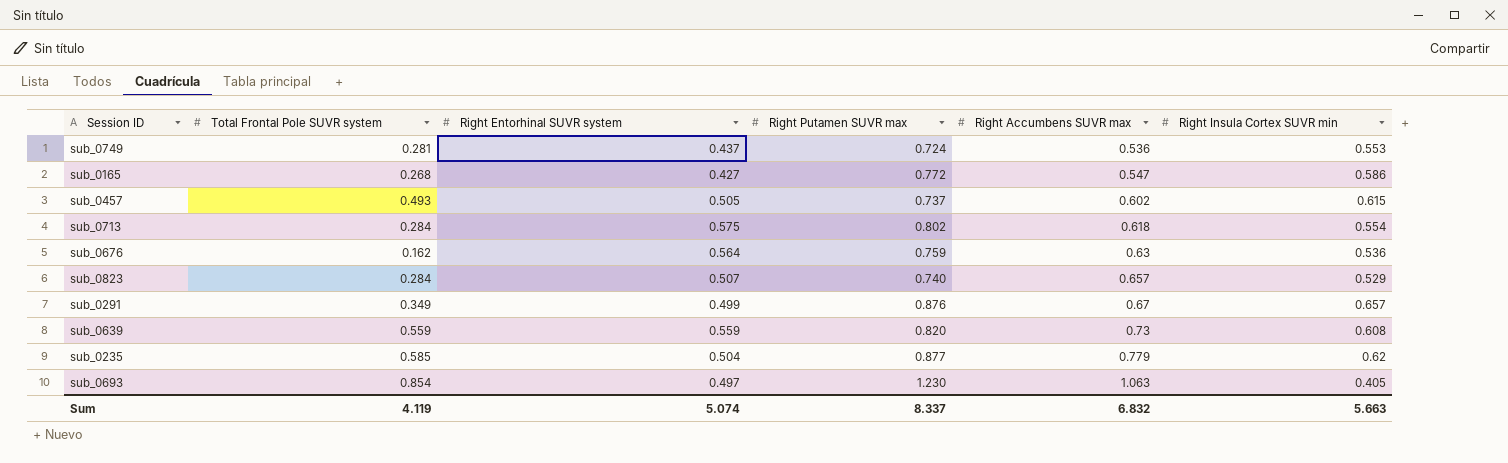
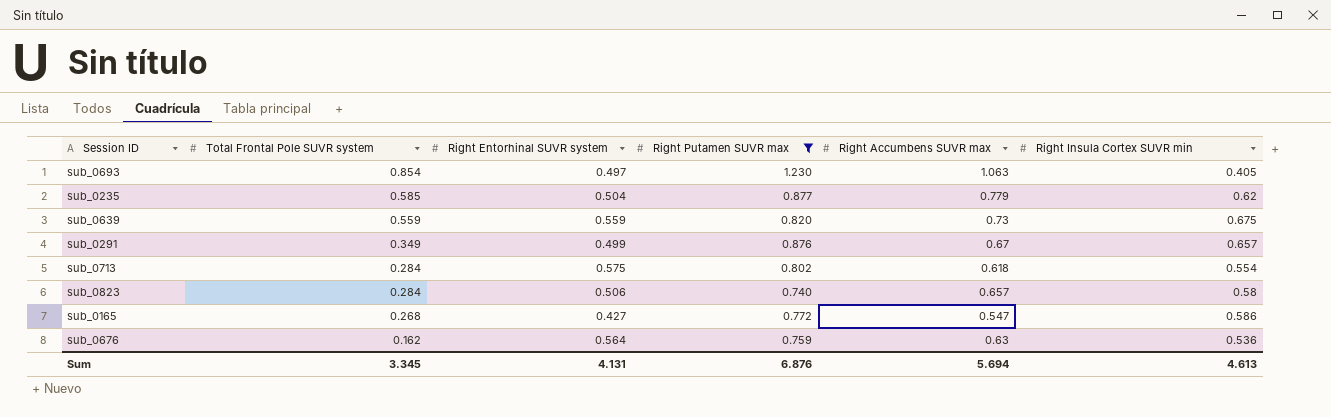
filter: none -> Right Putamen SUVR max >= 0.740
row order: Right Accumbens SUVR max ascending -> Total Frontal Pole SUVR system descending
sub_0639 | Right Insula Cortex SUVR min: 0.608 -> 0.675
sub_0823 | Right Entorhinal SUVR system: 0.507 -> 0.506
sub_0823 | Right Insula Cortex SUVR min: 0.529 -> 0.58
Sum | Total Frontal Pole SUVR system: 4.119 -> 3.345
Sum | Right Entorhinal SUVR system: 5.074 -> 4.131
Sum | Right Putamen SUVR max: 8.337 -> 6.876
Sum | Right Accumbens SUVR max: 6.832 -> 5.694
Sum | Right Insula Cortex SUVR min: 5.663 -> 4.613

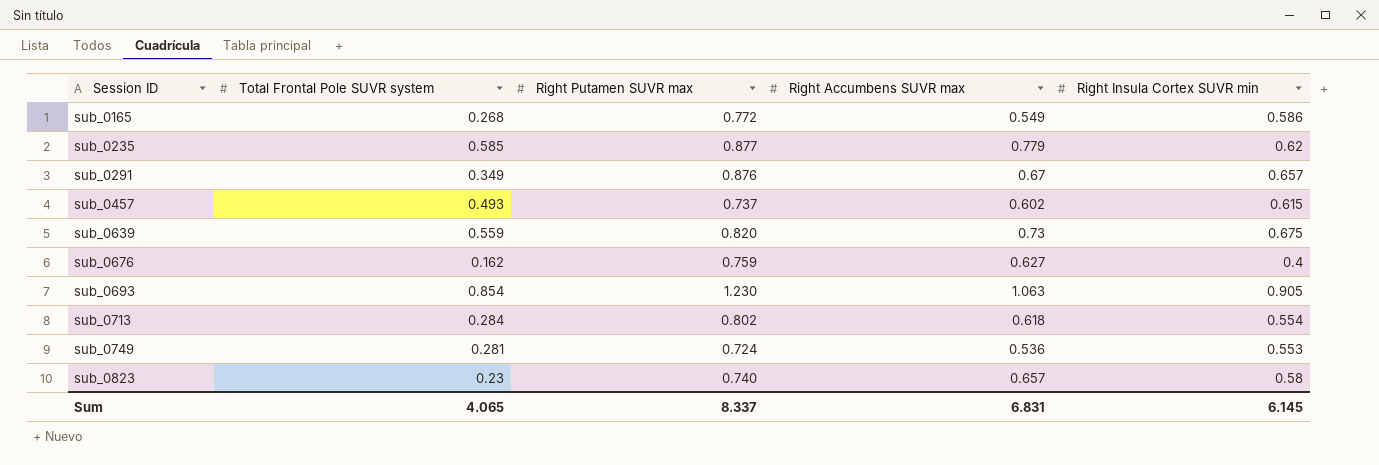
filter: Right Putamen SUVR max >= 0.740 -> none
row order: Total Frontal Pole SUVR system descending -> Session ID ascending
column Right Entorhinal SUVR system | position: 3 -> none
sub_0165 | Right Accumbens SUVR max: 0.547 -> 0.549
sub_0676 | Right Accumbens SUVR max: 0.63 -> 0.627
sub_0676 | Right Insula Cortex SUVR min: 0.536 -> 0.4
sub_0693 | Right Insula Cortex SUVR min: 0.405 -> 0.905
sub_0823 | Total Frontal Pole SUVR system: 0.284 -> 0.23
Sum | Total Frontal Pole SUVR system: 3.345 -> 4.065
Sum | Right Putamen SUVR max: 6.876 -> 8.337
Sum | Right Accumbens SUVR max: 5.694 -> 6.831
Sum | Right Insula Cortex SUVR min: 4.613 -> 6.145

